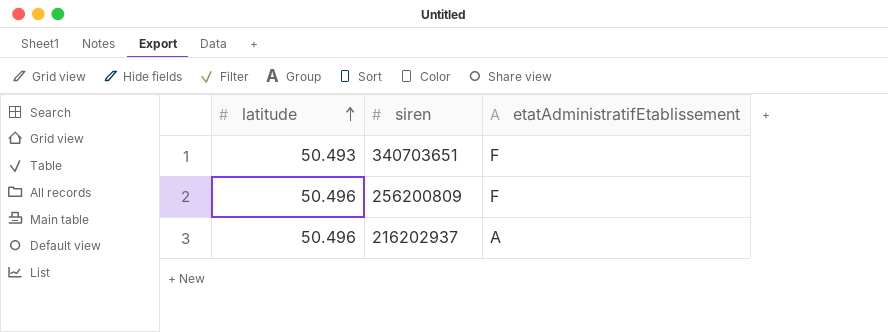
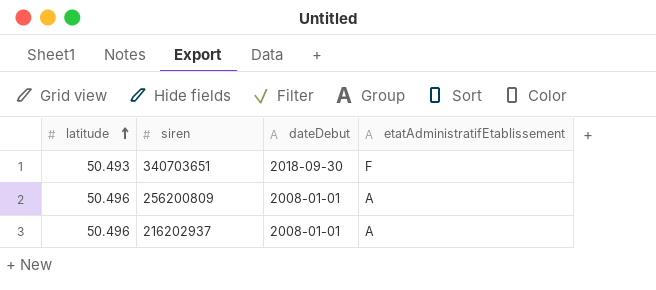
column dateDebut | position: none -> 3
256200809 | etatAdministratifEtablissement: F -> A

